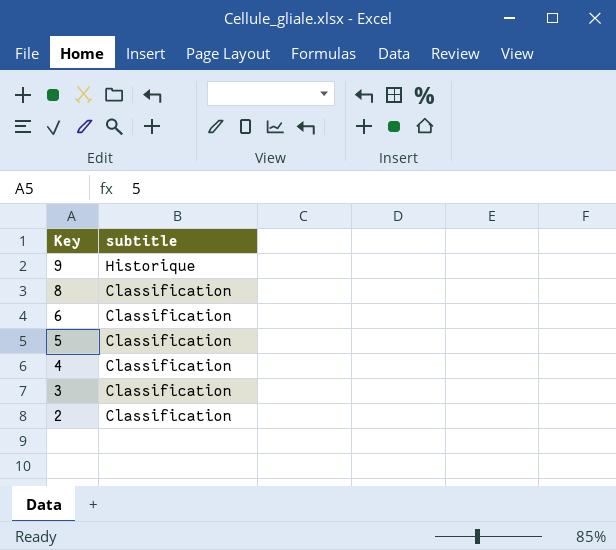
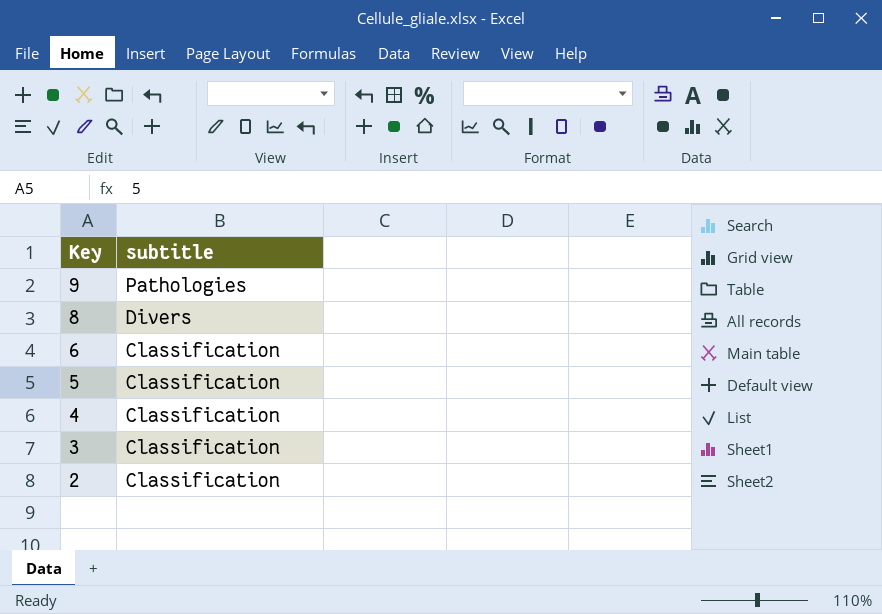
9 | subtitle: Historique -> Pathologies
8 | subtitle: Classification -> Divers

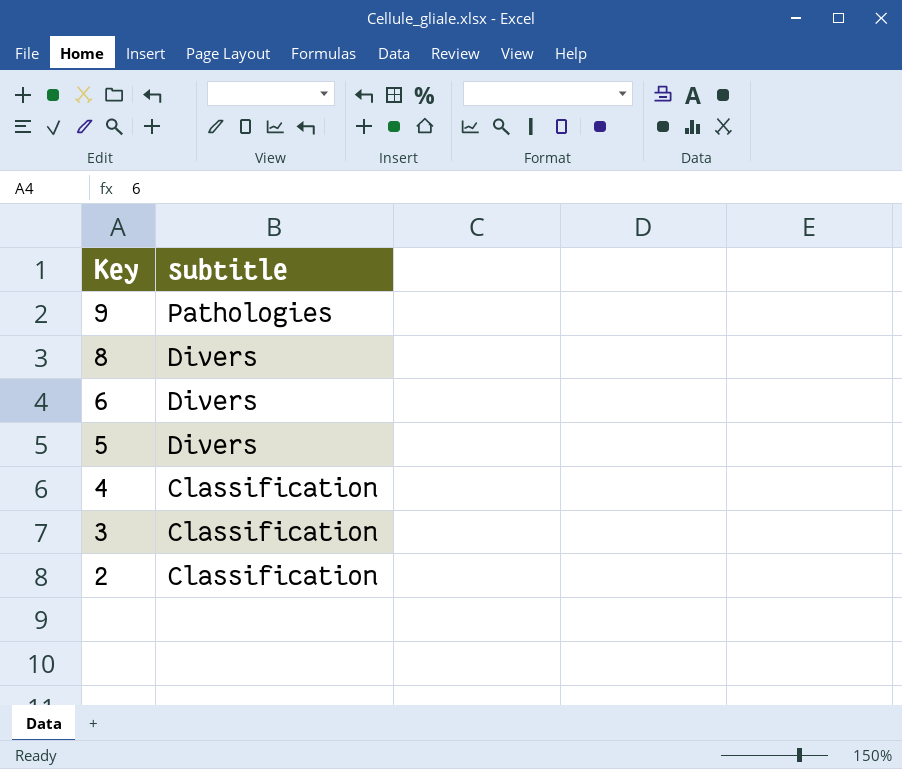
6 | subtitle: Classification -> Divers
5 | subtitle: Classification -> Divers

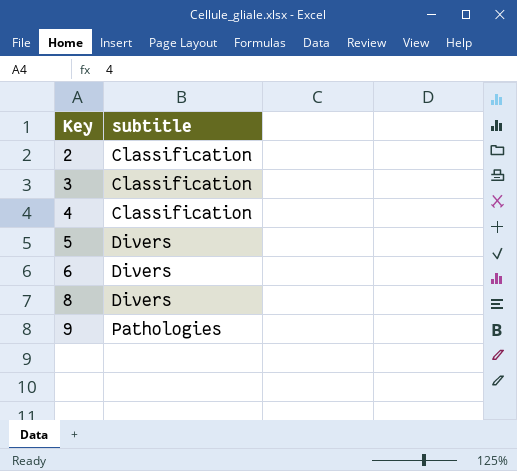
row order: Key descending -> Key ascending

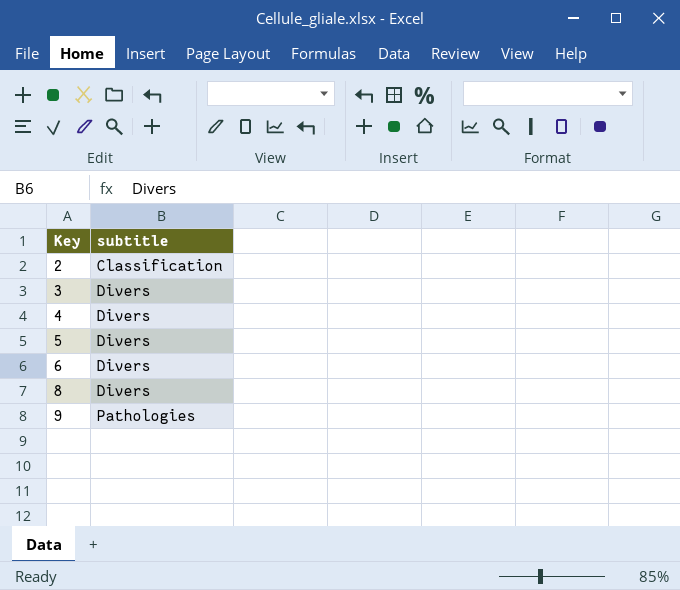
3 | subtitle: Classification -> Divers
4 | subtitle: Classification -> Divers

